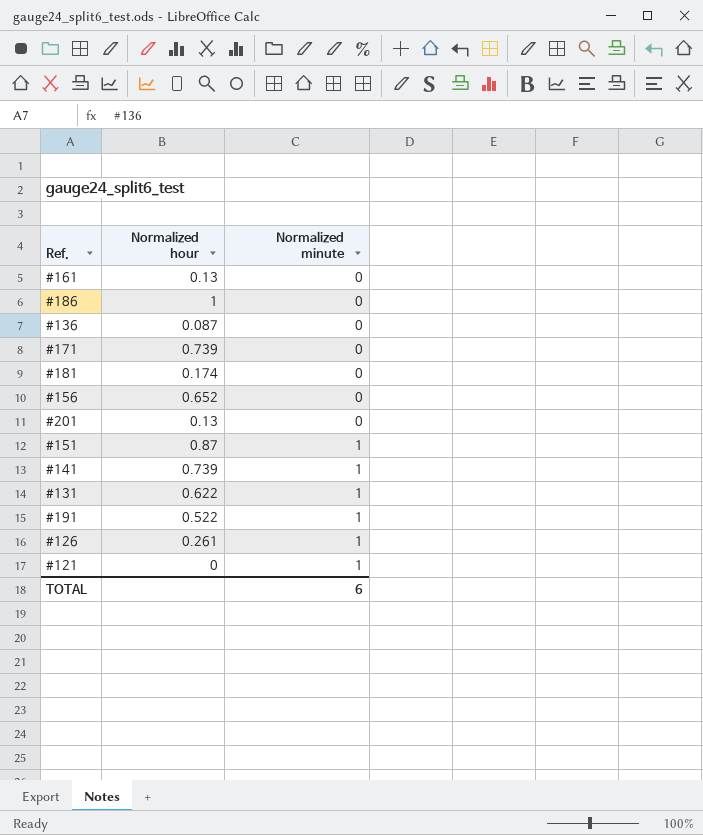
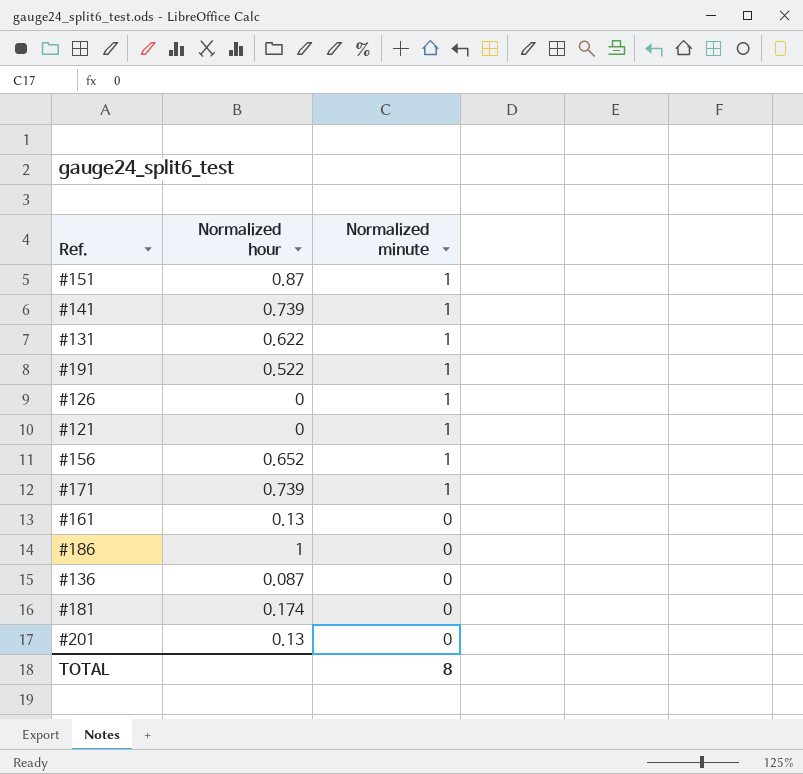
row order: Normalized minute ascending -> Normalized minute descending
#126 | Normalized hour: 0.261 -> 0
#156 | Normalized minute: 0 -> 1
#171 | Normalized minute: 0 -> 1
TOTAL | Normalized minute: 6 -> 8

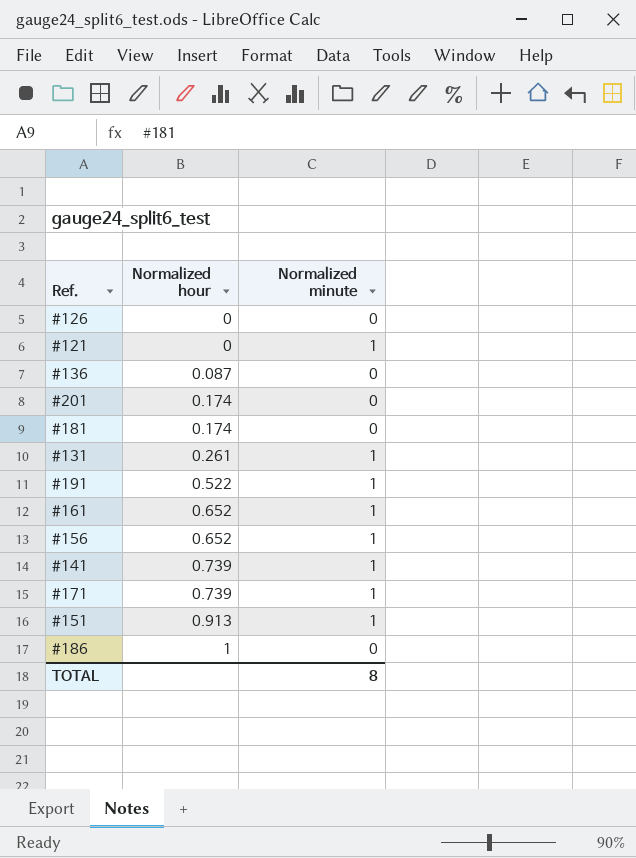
row order: Normalized minute descending -> Normalized hour ascending
#126 | Normalized minute: 1 -> 0
#201 | Normalized hour: 0.13 -> 0.174
#131 | Normalized hour: 0.622 -> 0.261
#161 | Normalized hour: 0.13 -> 0.652
#161 | Normalized minute: 0 -> 1
#151 | Normalized hour: 0.87 -> 0.913

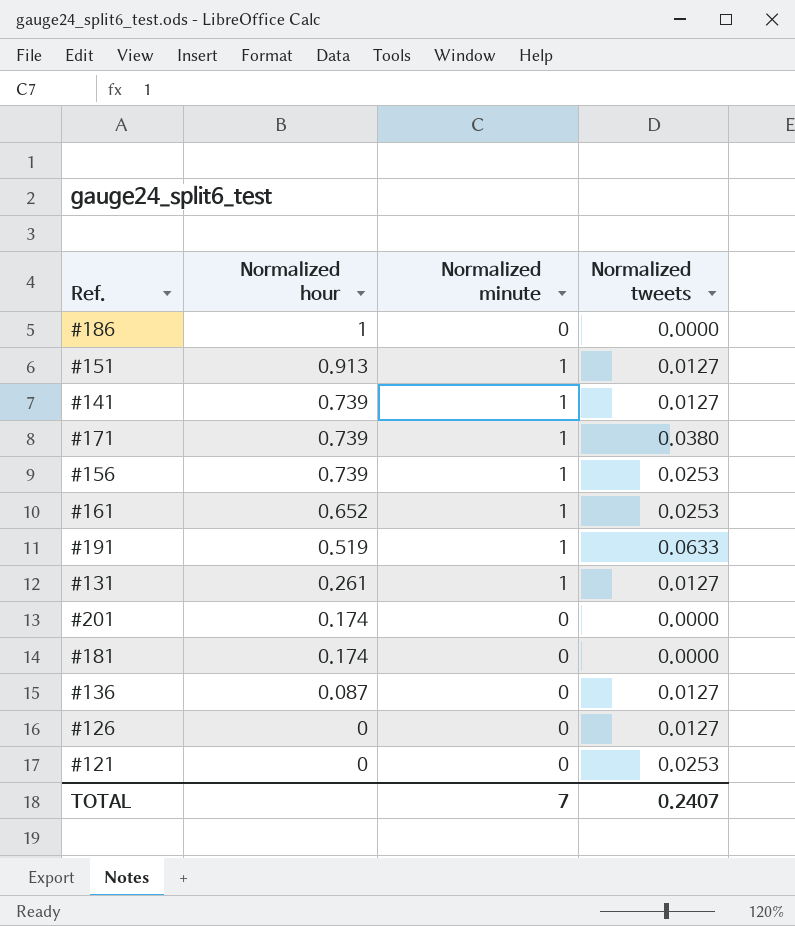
row order: Normalized hour ascending -> Normalized hour descending
column Normalized tweets | position: none -> 4
#156 | Normalized hour: 0.652 -> 0.739
#191 | Normalized hour: 0.522 -> 0.519
#121 | Normalized minute: 1 -> 0
TOTAL | Normalized minute: 8 -> 7

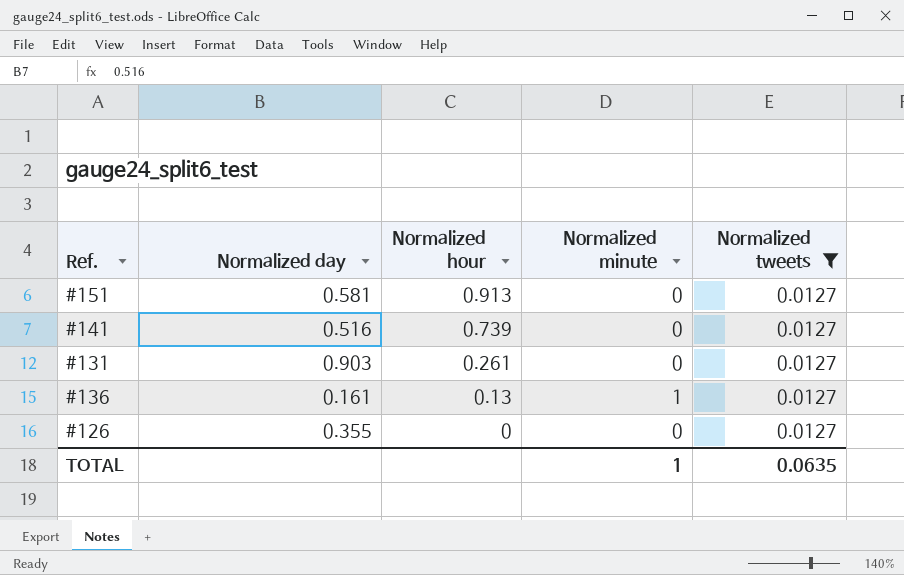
filter: none -> Normalized tweets = 0.0127
column Normalized day | position: none -> 2
#151 | Normalized minute: 1 -> 0
#141 | Normalized minute: 1 -> 0
#131 | Normalized minute: 1 -> 0
#136 | Normalized hour: 0.087 -> 0.13
#136 | Normalized minute: 0 -> 1
TOTAL | Normalized minute: 7 -> 1
TOTAL | Normalized tweets: 0.2407 -> 0.0635

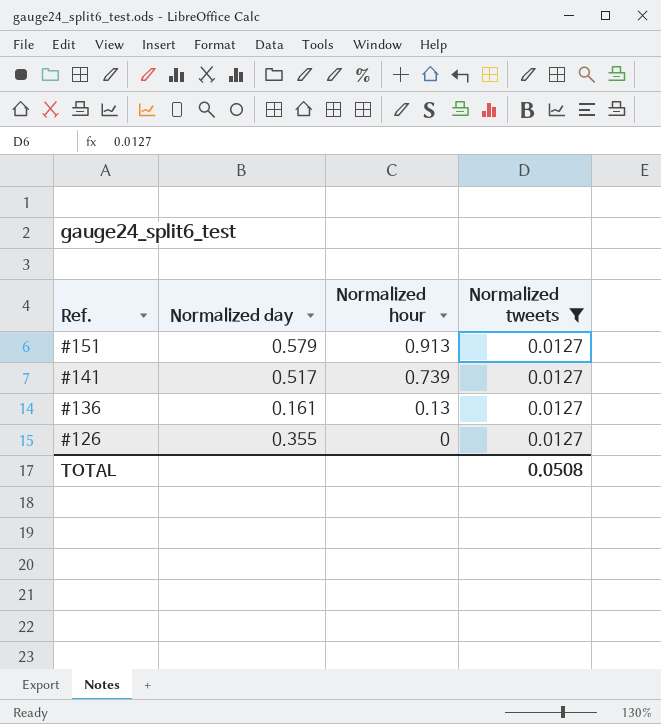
column Normalized minute | position: 4 -> none
row #131: 0.903 | 0.261 | 0 | 0.0127 -> none
#151 | Normalized day: 0.581 -> 0.579
#141 | Normalized day: 0.516 -> 0.517
TOTAL | Normalized tweets: 0.0635 -> 0.0508

